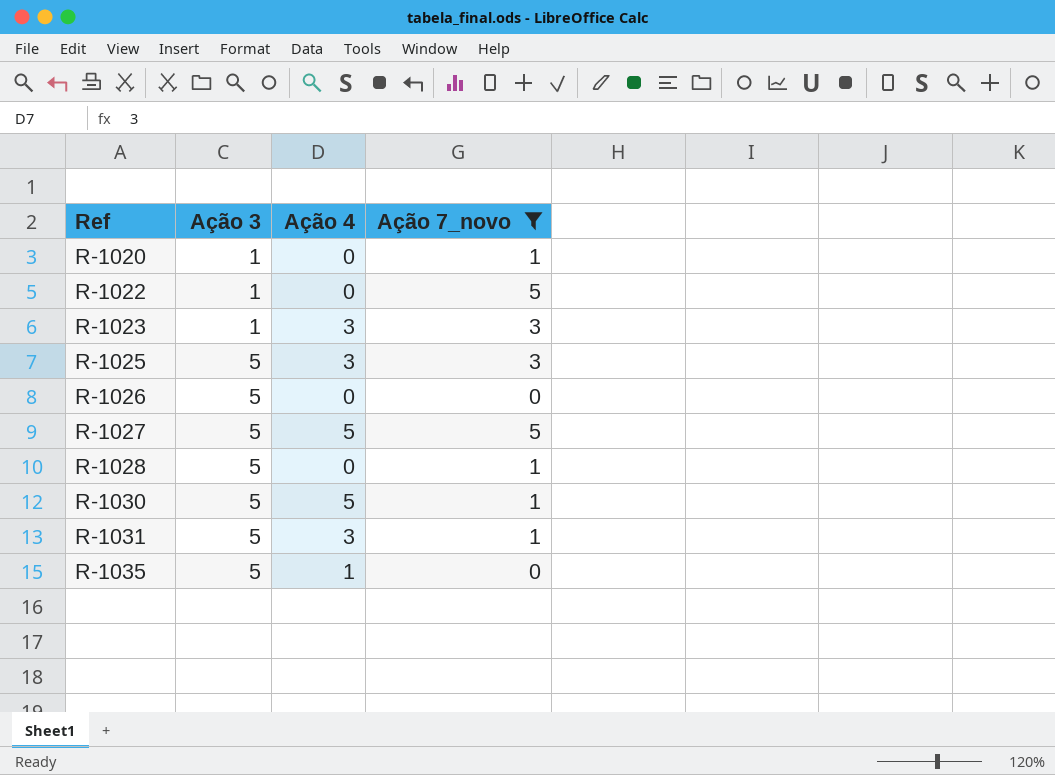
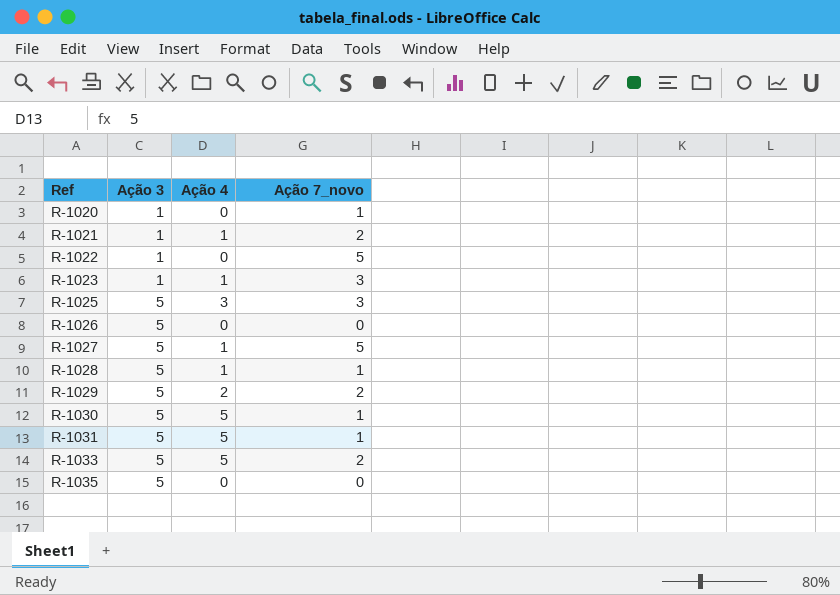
filter: Ação 7_novo != 2 -> none
R-1023 | Ação 4: 3 -> 1
R-1027 | Ação 4: 5 -> 1
R-1028 | Ação 4: 0 -> 1
R-1031 | Ação 4: 3 -> 5
R-1035 | Ação 4: 1 -> 0

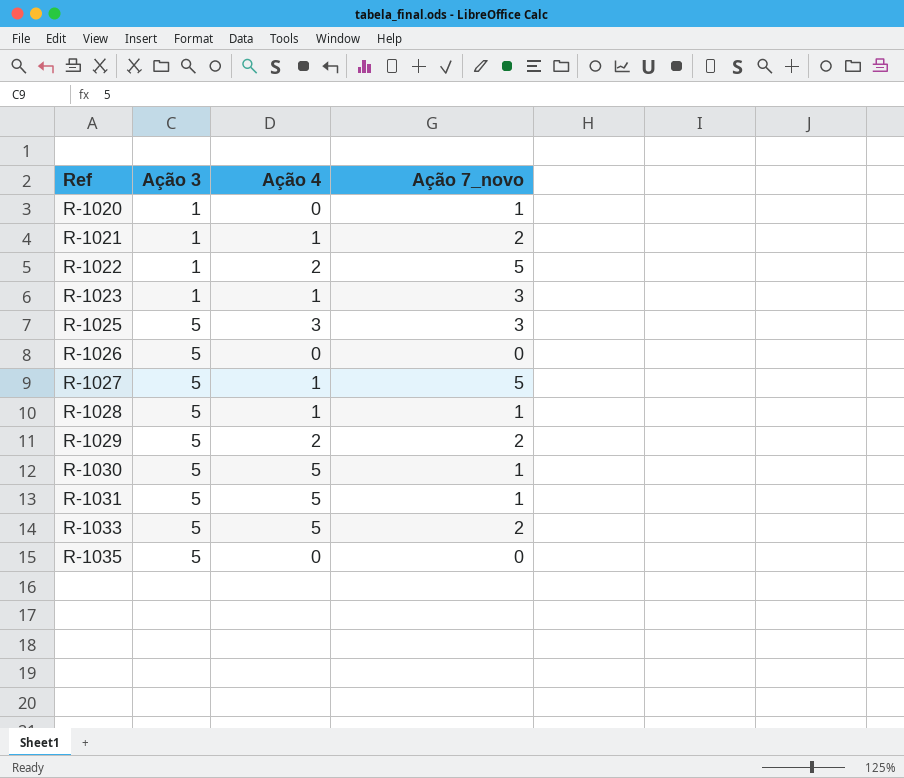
R-1022 | Ação 4: 0 -> 2

